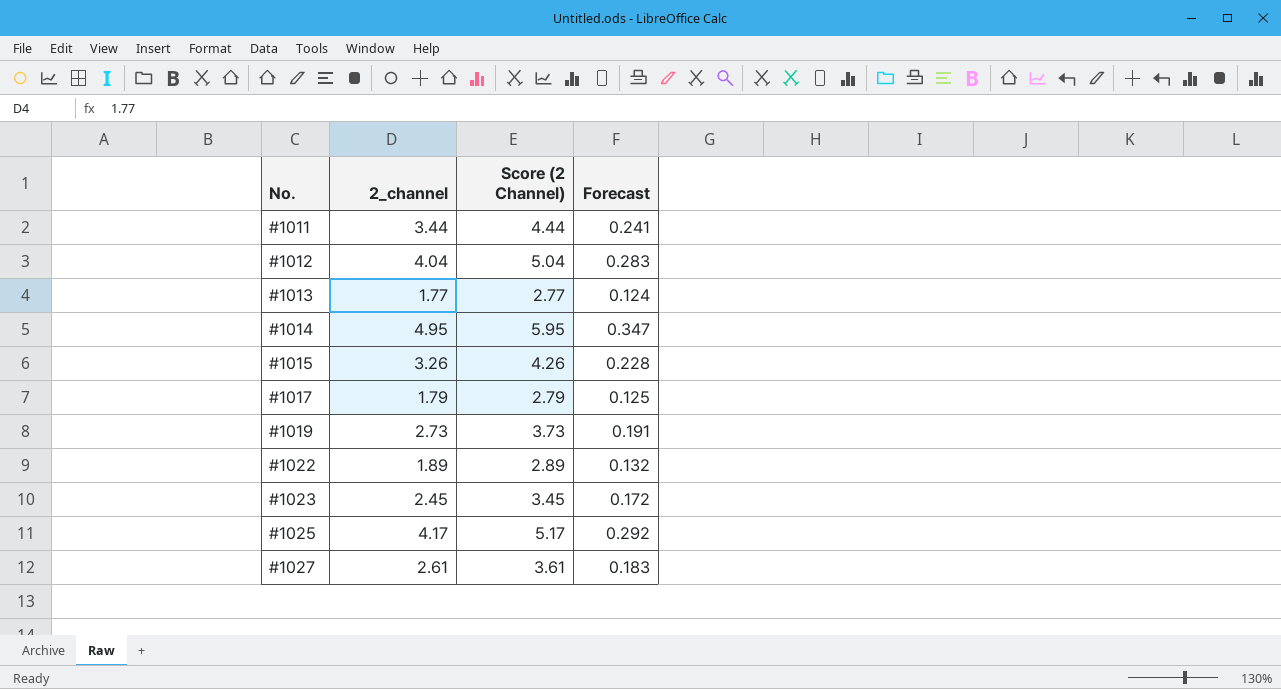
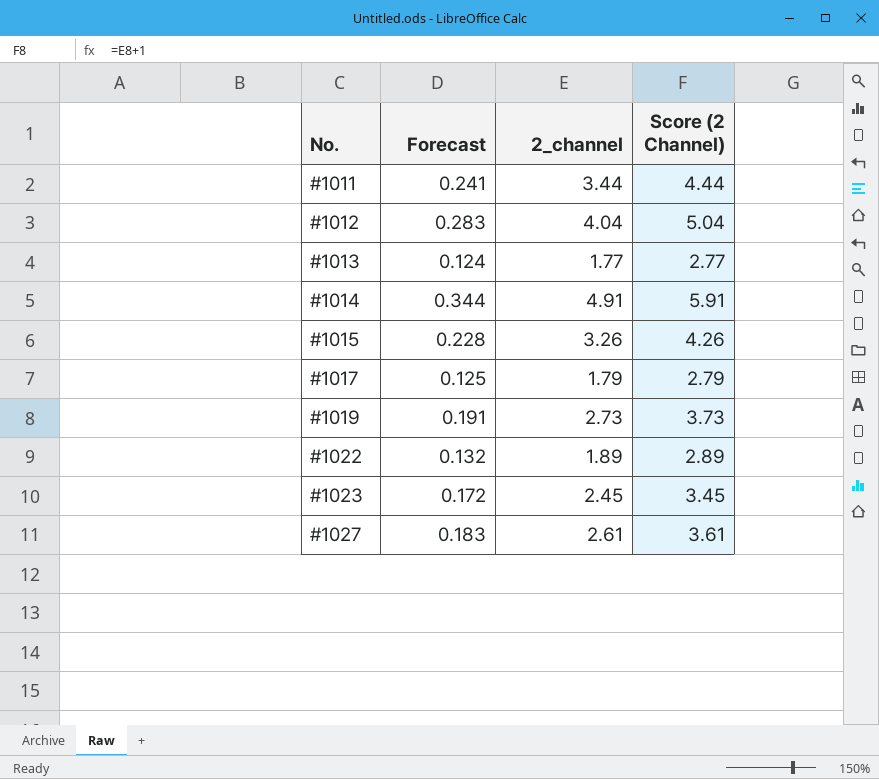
column Forecast | position: 4 -> 2
row #1025: 4.17 | 5.17 | 0.292 -> none
#1014 | Forecast: 0.347 -> 0.344
#1014 | 2_channel: 4.95 -> 4.91
#1014 | Score (2 Channel): 5.95 -> 5.91

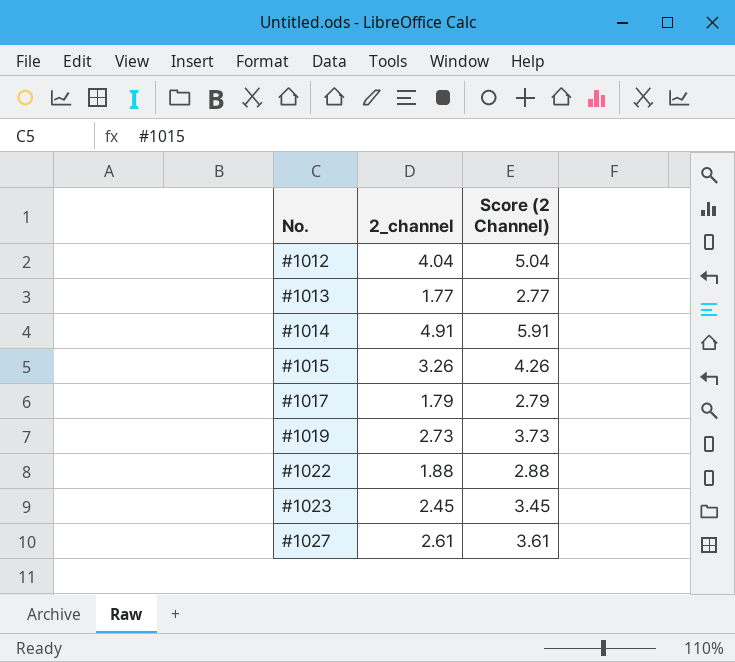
column Forecast | formula: [2_channel] * 0.07 -> none
row #1011: 0.241 | 3.44 | 4.44 -> none
#1022 | 2_channel: 1.89 -> 1.88
#1022 | Score (2 Channel): 2.89 -> 2.88

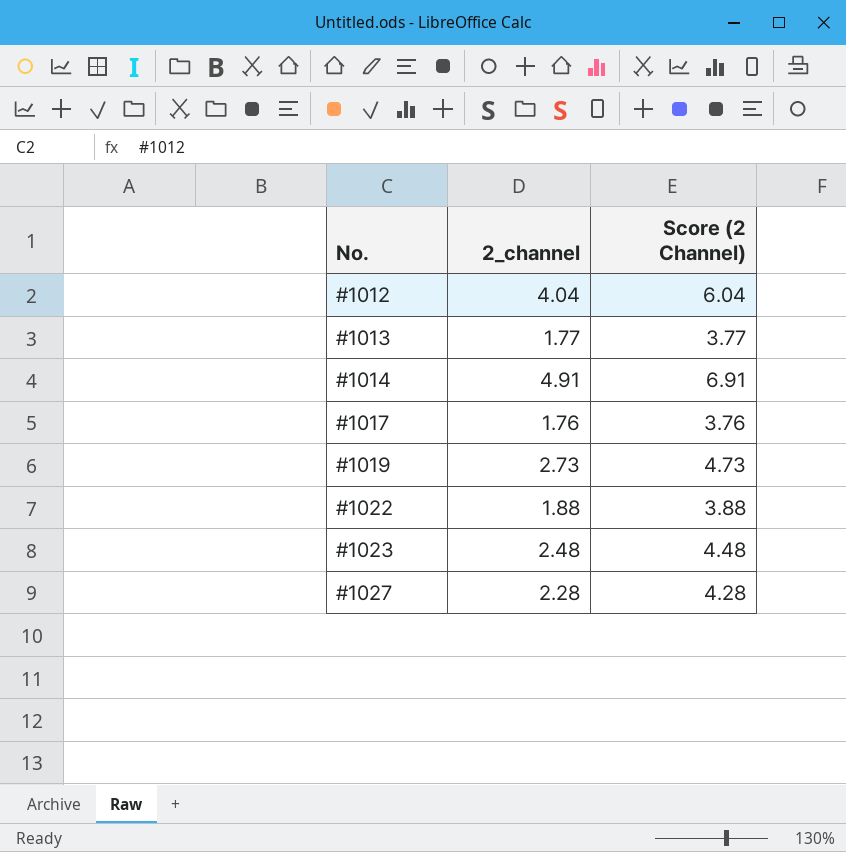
column Score (2 Channel) | formula: [2_channel] + 1 -> [2_channel] + 2
row #1015: 3.26 | 4.26 -> none
#1017 | 2_channel: 1.79 -> 1.76
#1023 | 2_channel: 2.45 -> 2.48
#1027 | 2_channel: 2.61 -> 2.28

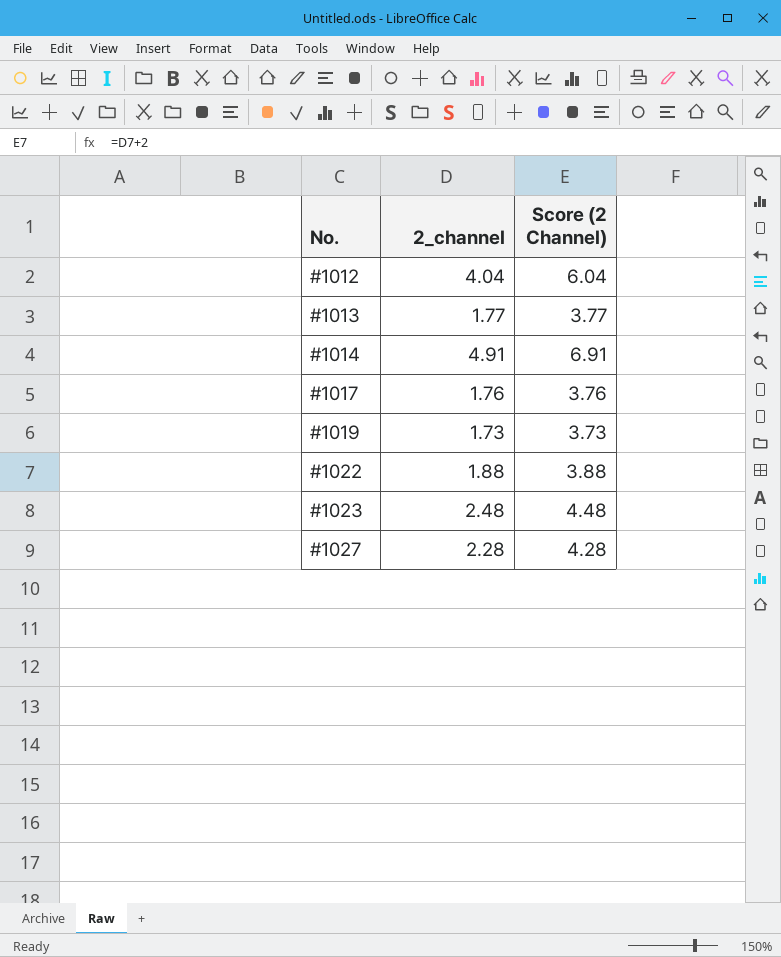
#1019 | 2_channel: 2.73 -> 1.73
#1019 | Score (2 Channel): 4.73 -> 3.73

